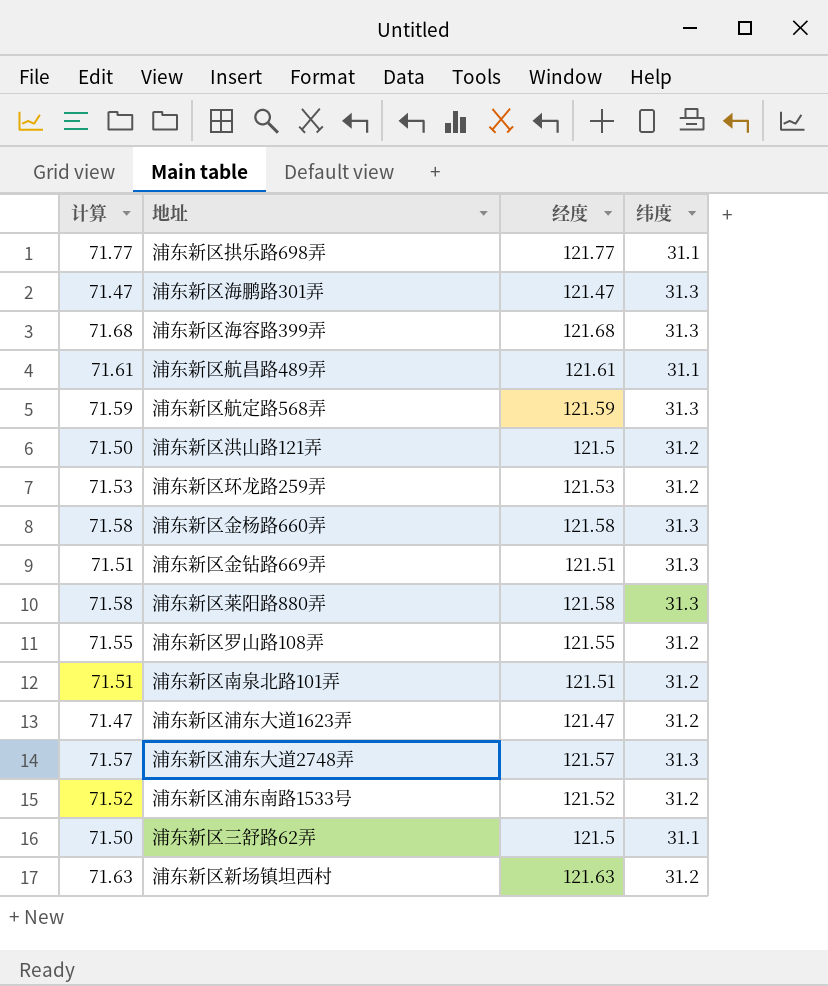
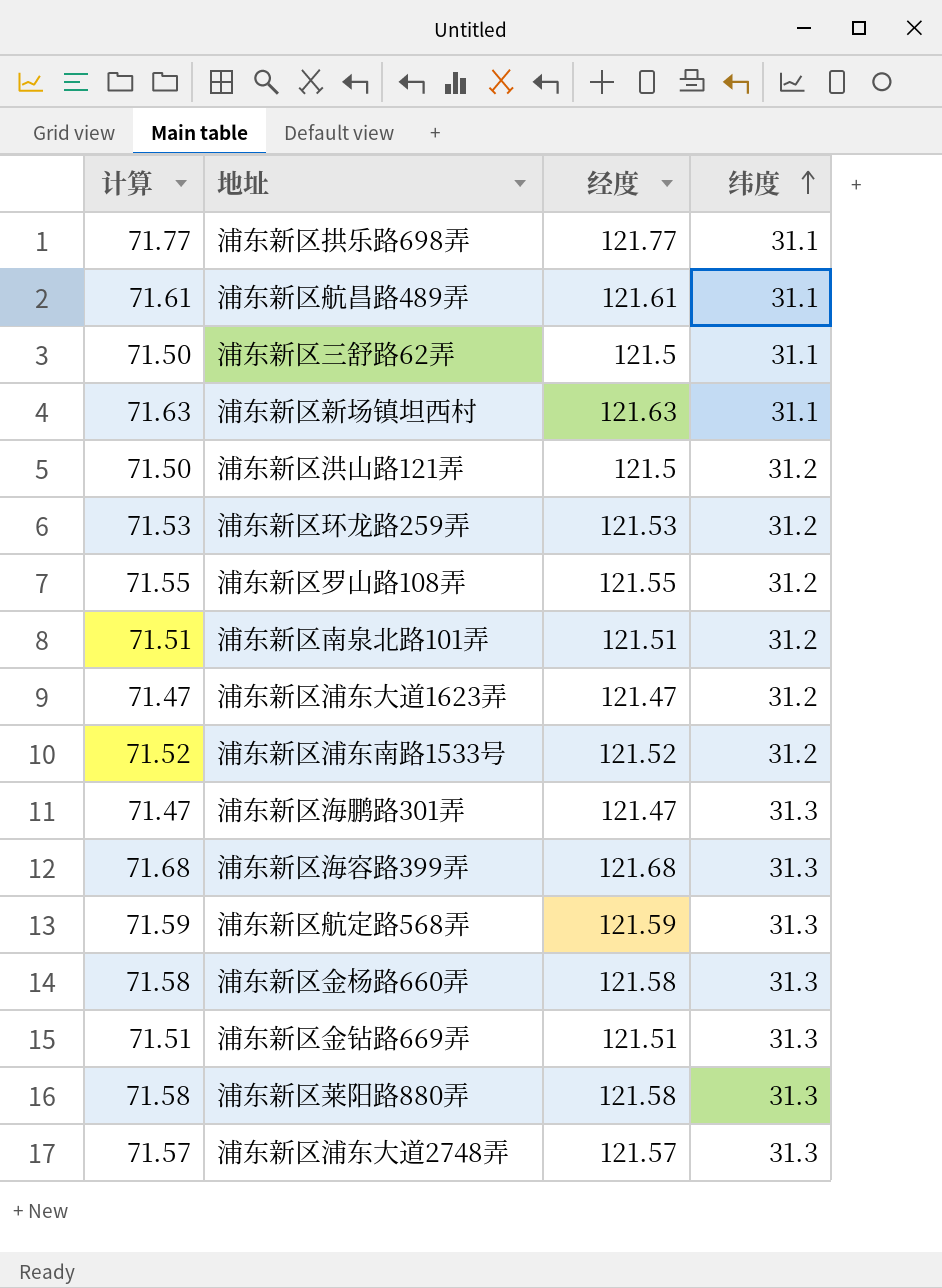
row order: none -> 纬度 ascending
浦东新区新场镇坦西村 | 纬度: 31.2 -> 31.1

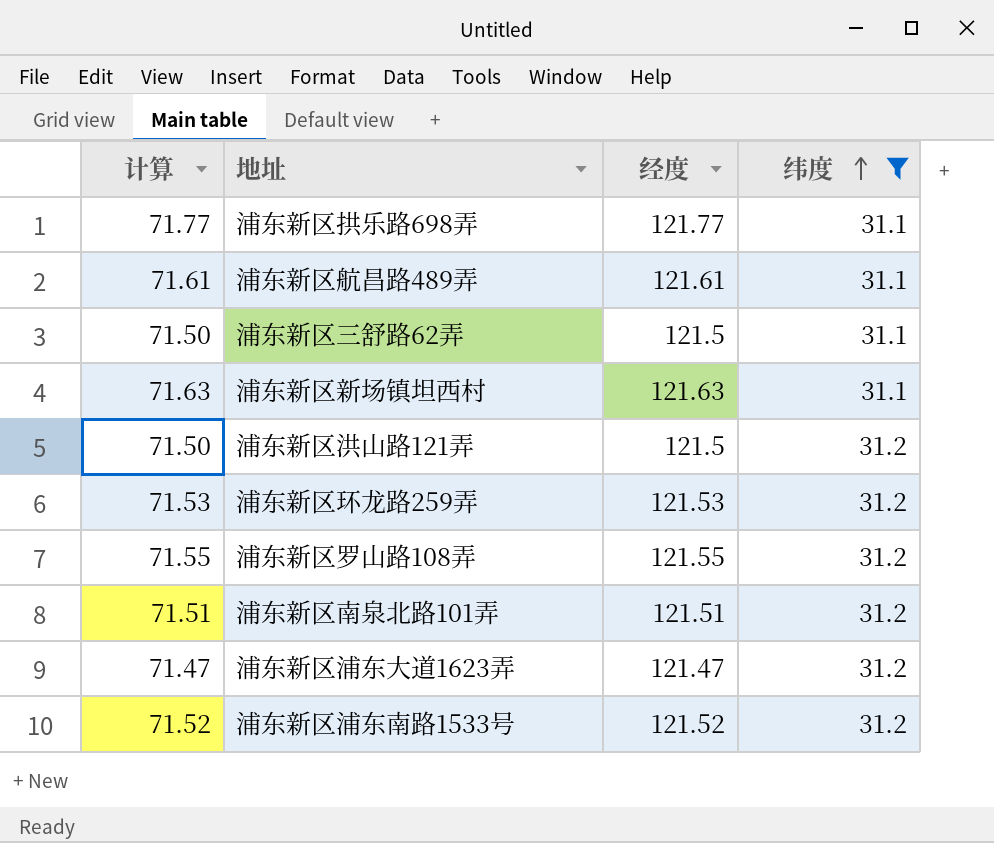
filter: none -> 纬度 != 31.3

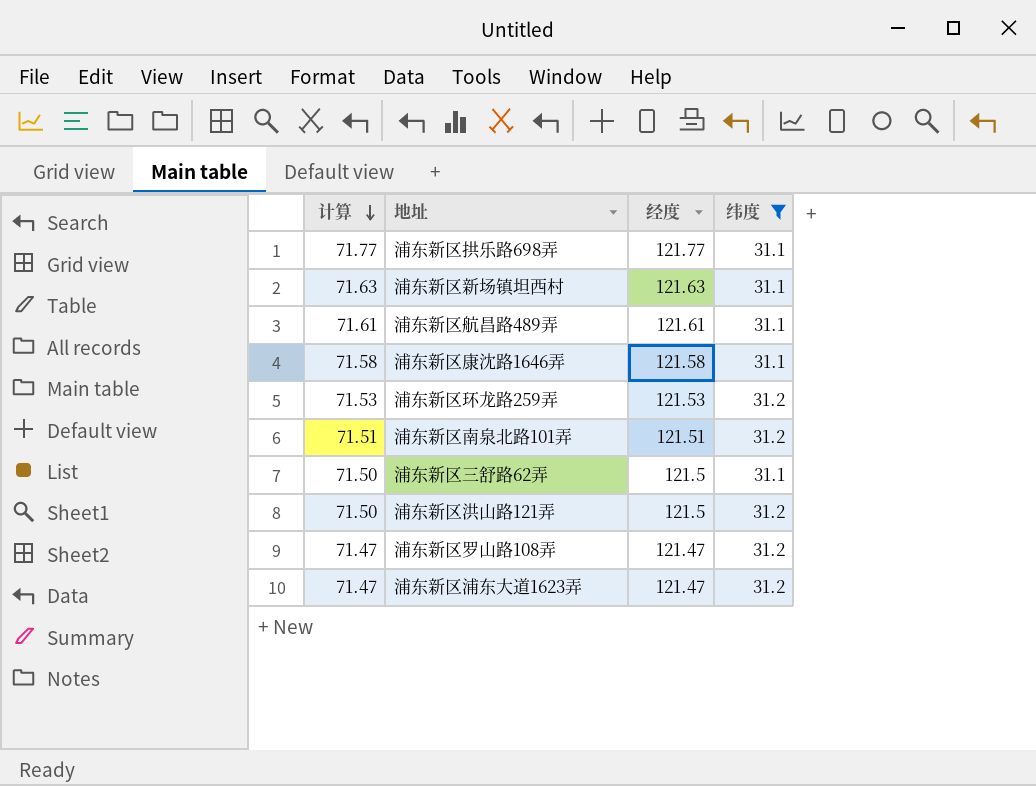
row order: 纬度 ascending -> 计算 descending
row 浦东新区浦东南路1533号: 71.52 | 121.52 | 31.2 -> none
row 浦东新区康沈路1646弄: none -> 71.58 | 121.58 | 31.1
浦东新区罗山路108弄 | 计算: 71.55 -> 71.47
浦东新区罗山路108弄 | 经度: 121.55 -> 121.47

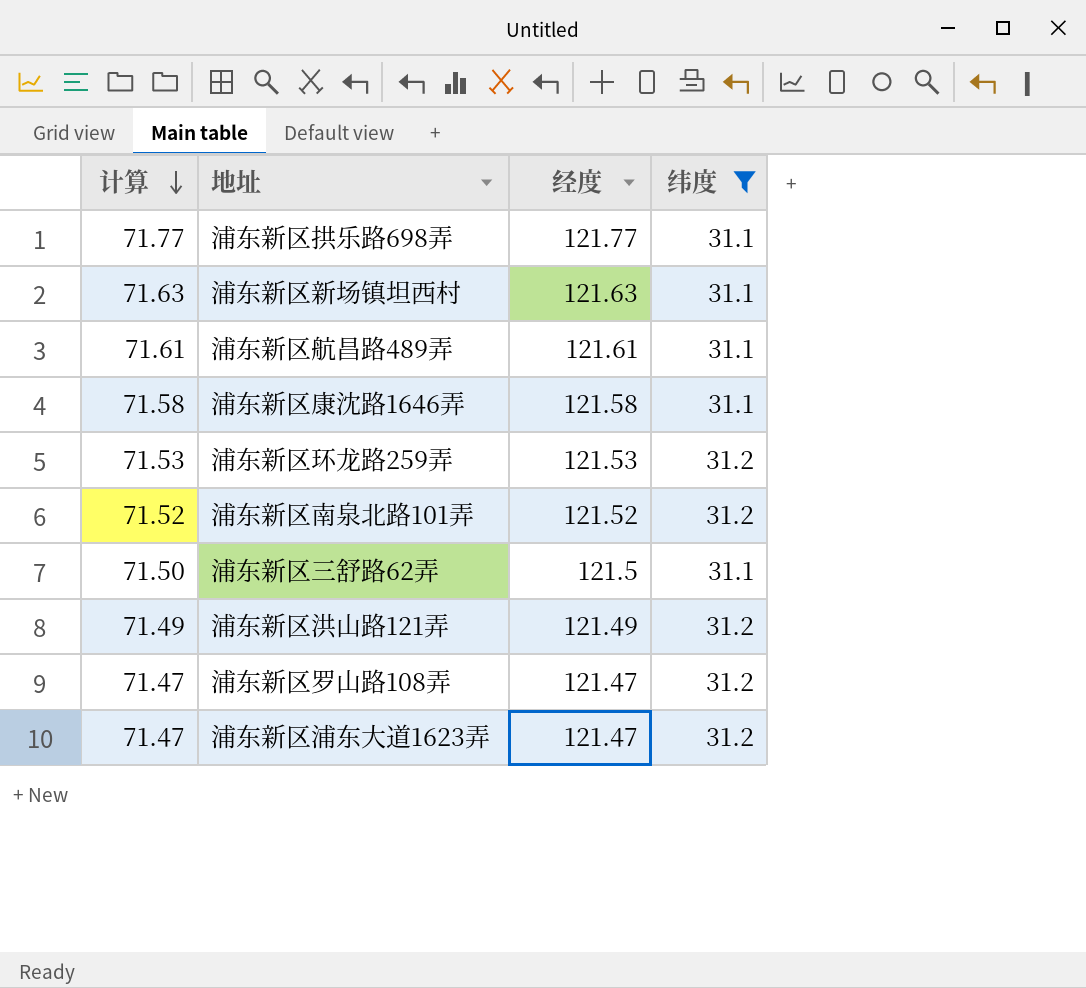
浦东新区南泉北路101弄 | 计算: 71.51 -> 71.52
浦东新区南泉北路101弄 | 经度: 121.51 -> 121.52
浦东新区洪山路121弄 | 计算: 71.50 -> 71.49
浦东新区洪山路121弄 | 经度: 121.5 -> 121.49

